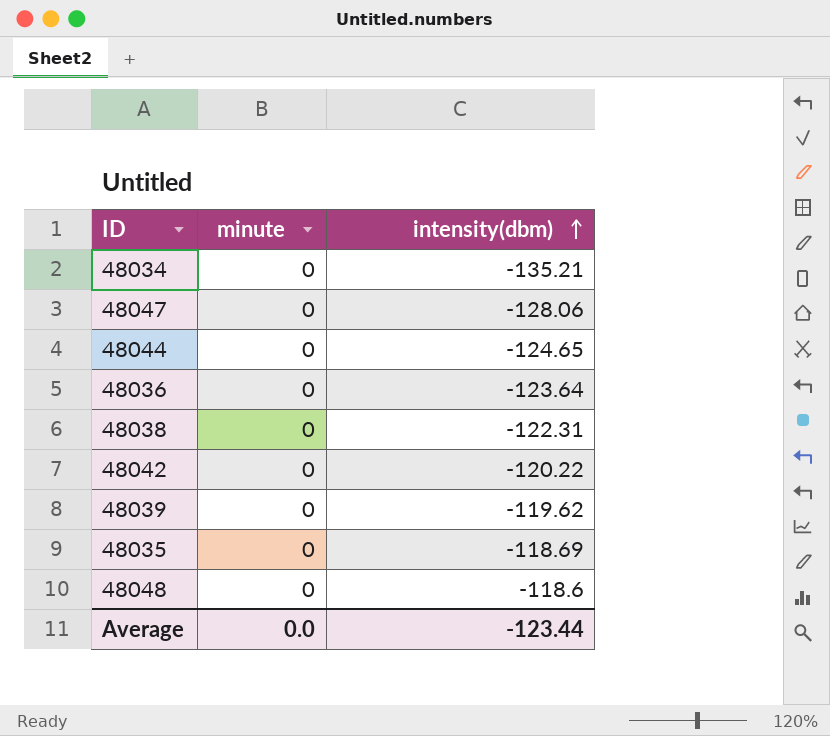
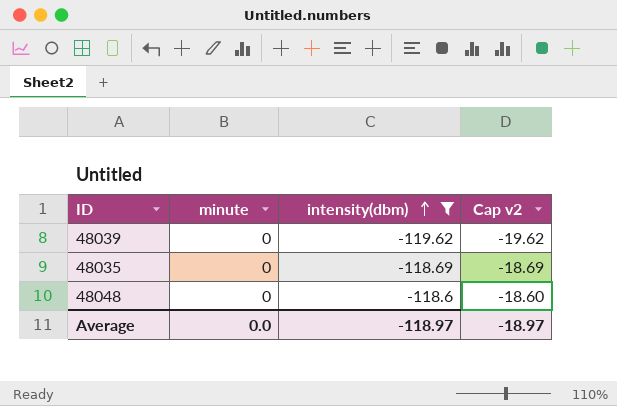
filter: none -> intensity(dbm) >= -119.62
column Cap v2 | formula: none -> [intensity(dbm)] + 100
Average | intensity(dbm): -123.44 -> -118.97

